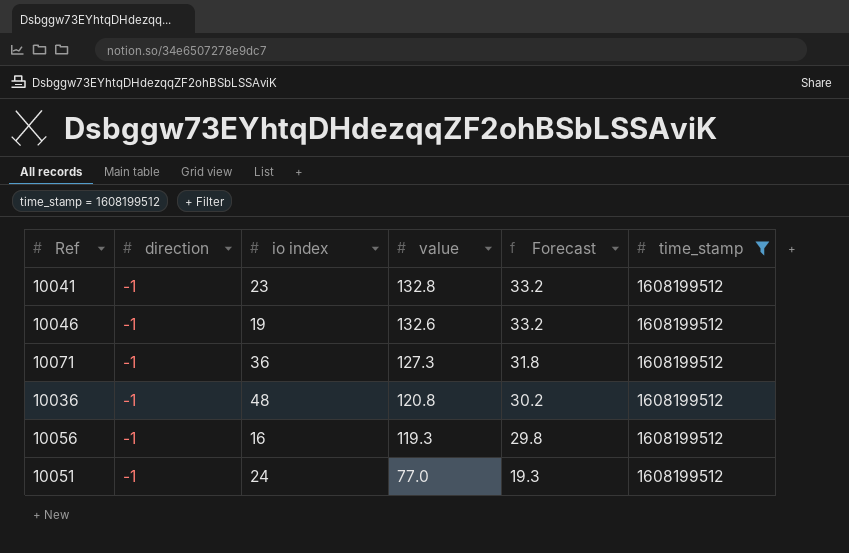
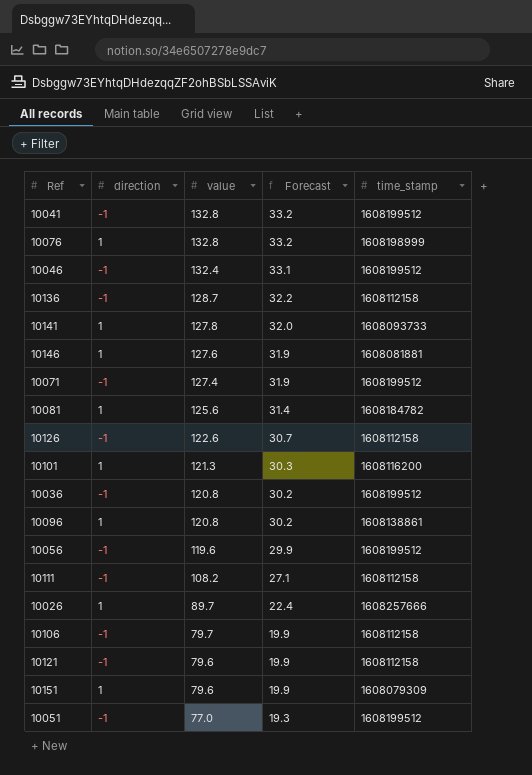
filter: time_stamp = 1608199512 -> none
column io index | position: 3 -> none
10046 | value: 132.6 -> 132.4
10046 | Forecast: 33.2 -> 33.1
10071 | value: 127.3 -> 127.4
10071 | Forecast: 31.8 -> 31.9
10056 | value: 119.3 -> 119.6
10056 | Forecast: 29.8 -> 29.9

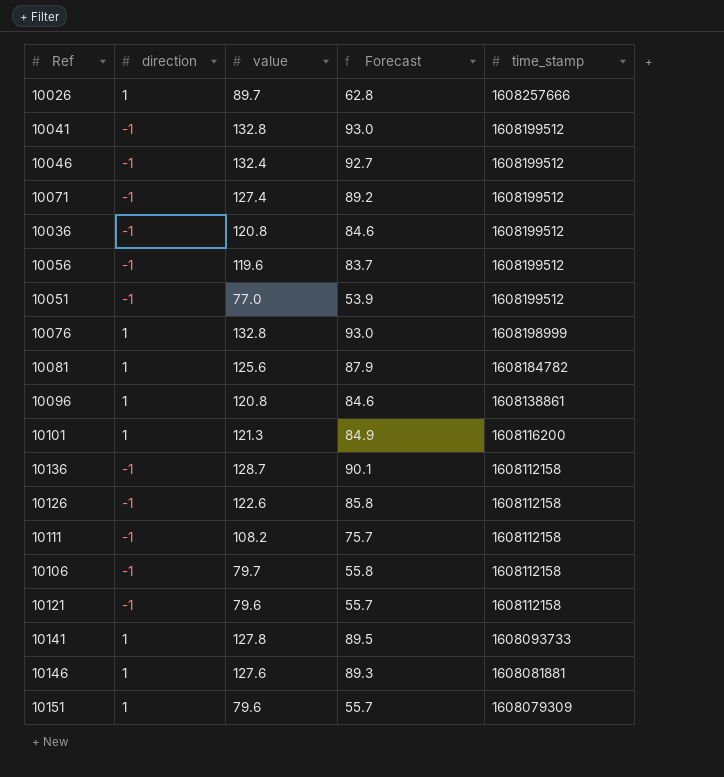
row order: value descending -> time_stamp descending
column Forecast | formula: [value] * 0.25 -> [value] * 0.7

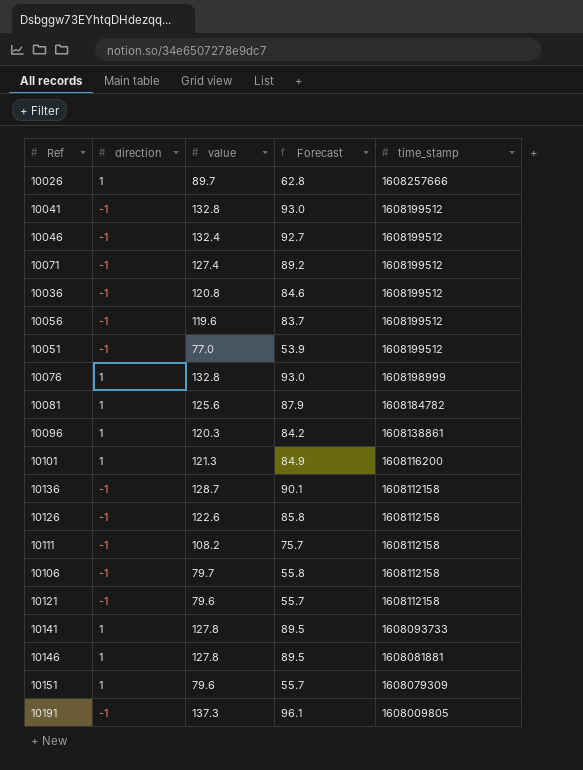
10096 | value: 120.8 -> 120.3
10096 | Forecast: 84.6 -> 84.2
10146 | value: 127.6 -> 127.8
10146 | Forecast: 89.3 -> 89.5
row 10191: none -> -1 | 137.3 | 96.1 | 1608009805

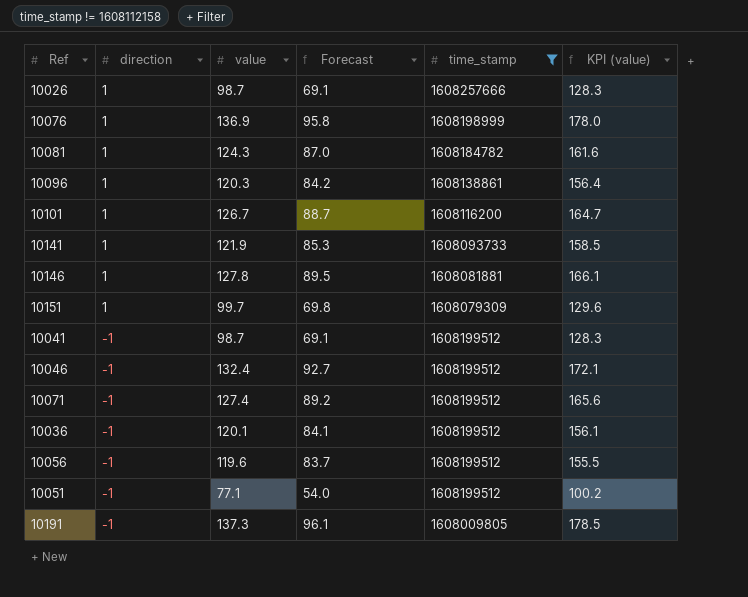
filter: none -> time_stamp != 1608112158
row order: time_stamp descending -> direction descending
column KPI (value) | formula: none -> [value] * 1.3
10026 | value: 89.7 -> 98.7
10026 | Forecast: 62.8 -> 69.1
10076 | value: 132.8 -> 136.9
10076 | Forecast: 93.0 -> 95.8
10081 | value: 125.6 -> 124.3
10081 | Forecast: 87.9 -> 87.0
10101 | value: 121.3 -> 126.7
10101 | Forecast: 84.9 -> 88.7
10141 | value: 127.8 -> 121.9
10141 | Forecast: 89.5 -> 85.3
10151 | value: 79.6 -> 99.7
10151 | Forecast: 55.7 -> 69.8
10041 | value: 132.8 -> 98.7
10041 | Forecast: 93.0 -> 69.1
10036 | value: 120.8 -> 120.1
10036 | Forecast: 84.6 -> 84.1
10051 | value: 77.0 -> 77.1
10051 | Forecast: 53.9 -> 54.0

